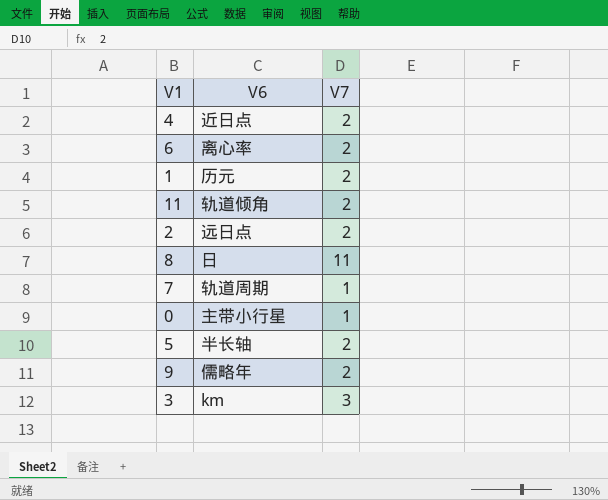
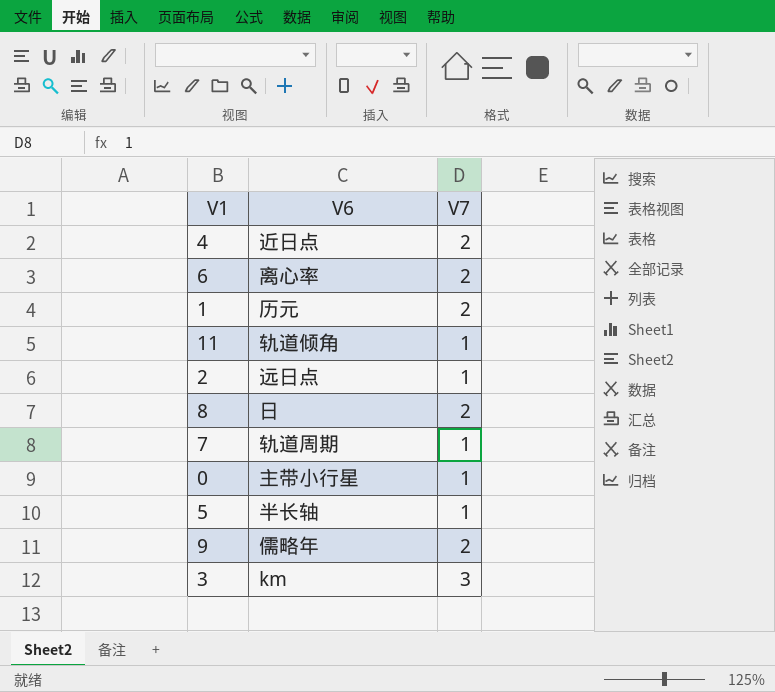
11 | V7: 2 -> 1
2 | V7: 2 -> 1
8 | V7: 11 -> 2
5 | V7: 2 -> 1

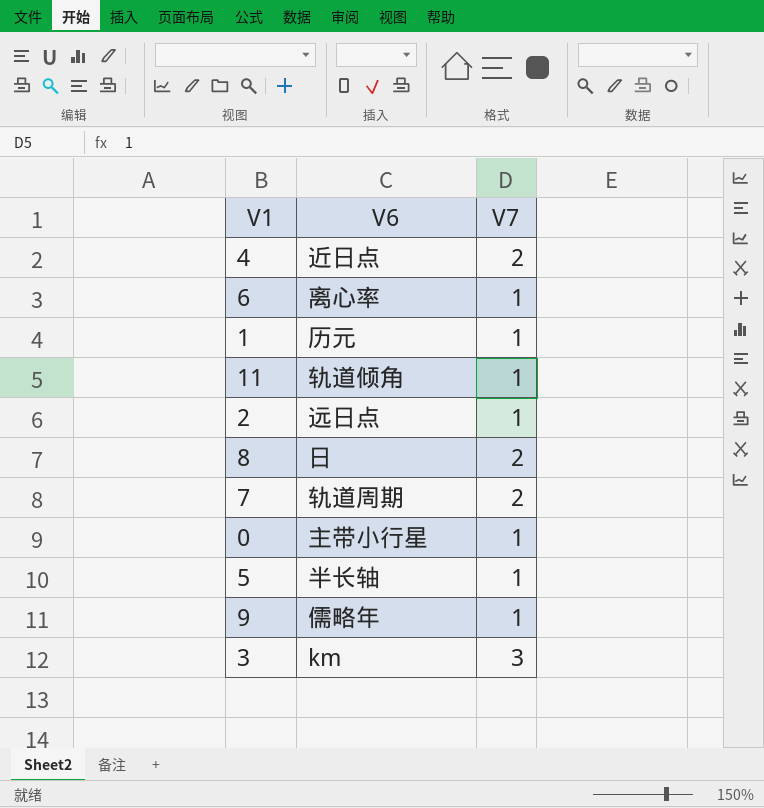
6 | V7: 2 -> 1
1 | V7: 2 -> 1
7 | V7: 1 -> 2
9 | V7: 2 -> 1

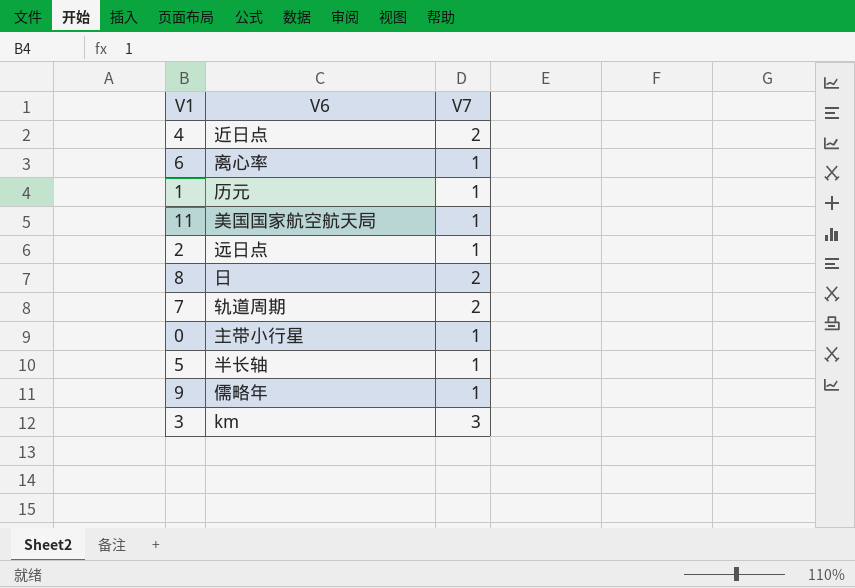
11 | V6: 轨道倾角 -> 美国国家航空航天局

